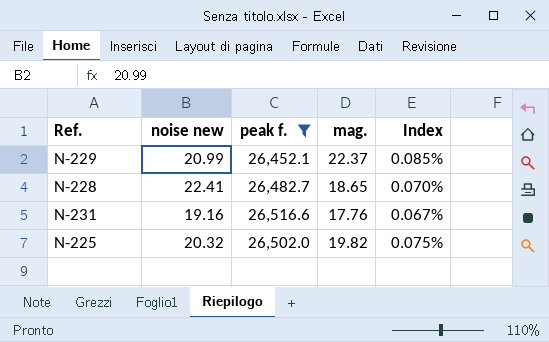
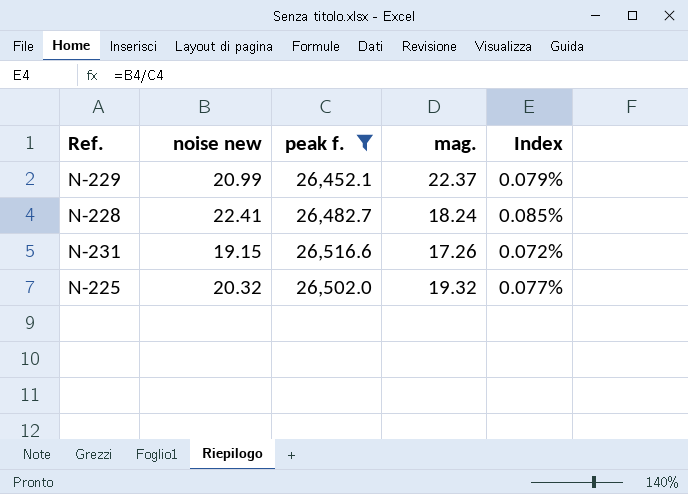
column Index | formula: [mag.] / [peak f.] -> [noise new] / [peak f.]
N-228 | mag.: 18.65 -> 18.24
N-231 | noise new: 19.16 -> 19.15
N-231 | mag.: 17.76 -> 17.26
N-225 | mag.: 19.82 -> 19.32

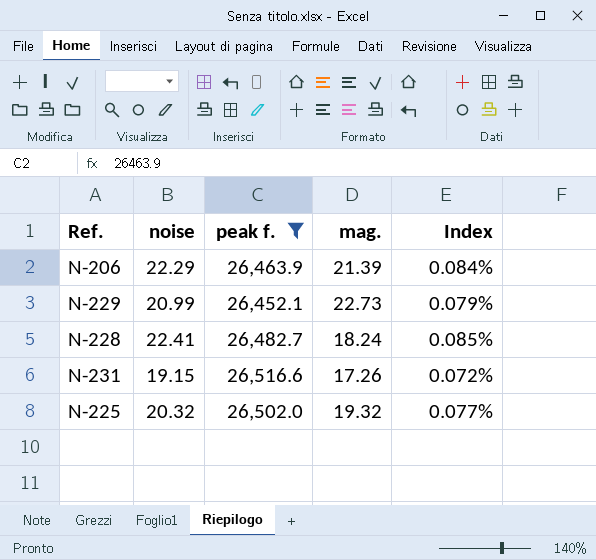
column name: noise new -> noise
row N-206: none -> 22.29 | 26,463.9 | 21.39 | 0.084%
N-229 | mag.: 22.37 -> 22.73

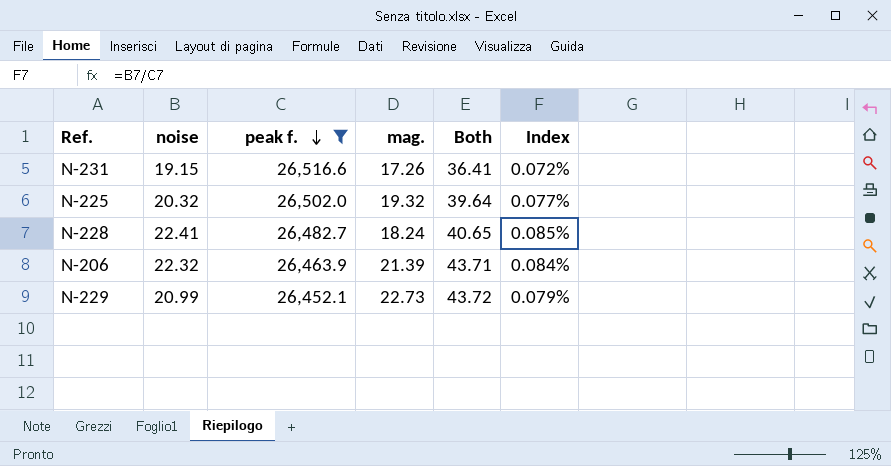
row order: none -> peak f. descending
column Both | formula: none -> [noise] + [mag.]
N-206 | noise: 22.29 -> 22.32

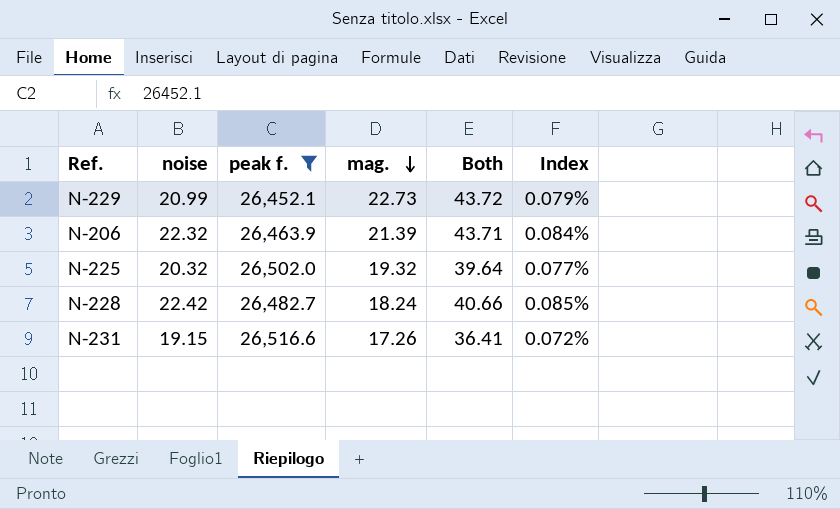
row order: peak f. descending -> mag. descending
N-228 | noise: 22.41 -> 22.42
N-228 | Both: 40.65 -> 40.66

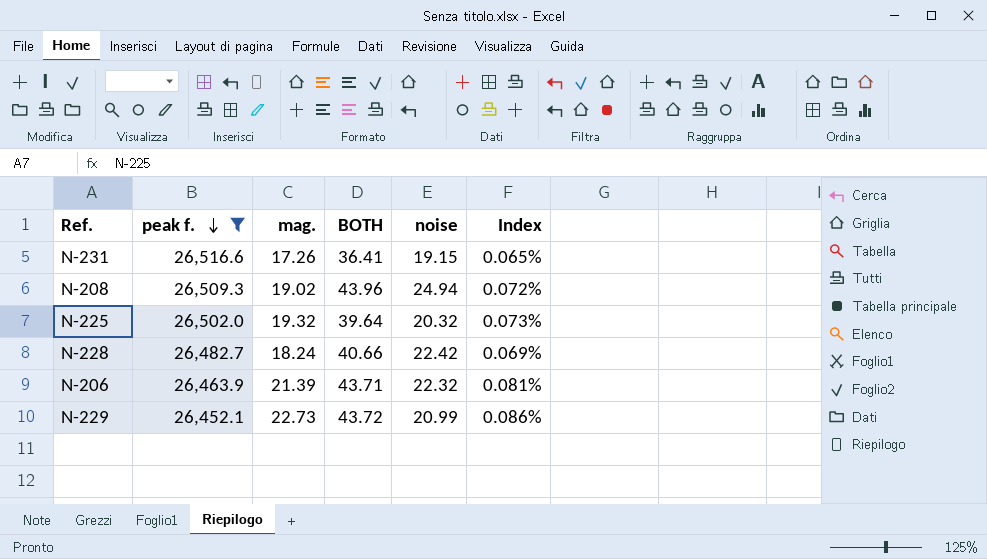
row order: mag. descending -> peak f. descending
column name: Both -> BOTH
column noise | position: 2 -> 5
column Index | formula: [noise] / [peak f.] -> [mag.] / [peak f.]
row N-208: none -> 26,509.3 | 19.02 | 43.96 | 24.94 | 0.072%

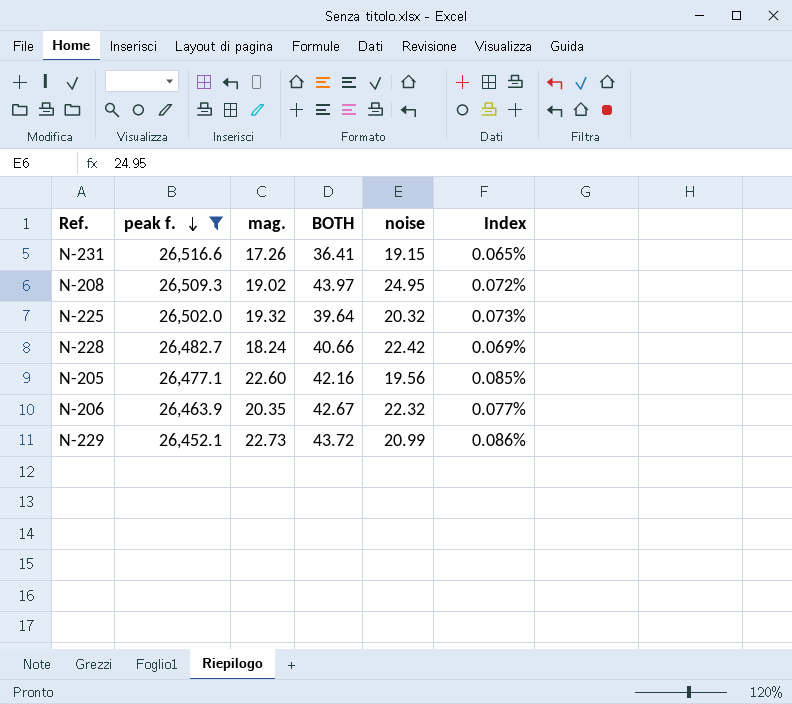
N-208 | BOTH: 43.96 -> 43.97
N-208 | noise: 24.94 -> 24.95
row N-205: none -> 26,477.1 | 22.60 | 42.16 | 19.56 | 0.085%
N-206 | mag.: 21.39 -> 20.35
N-206 | BOTH: 43.71 -> 42.67
N-206 | Index: 0.081% -> 0.077%

